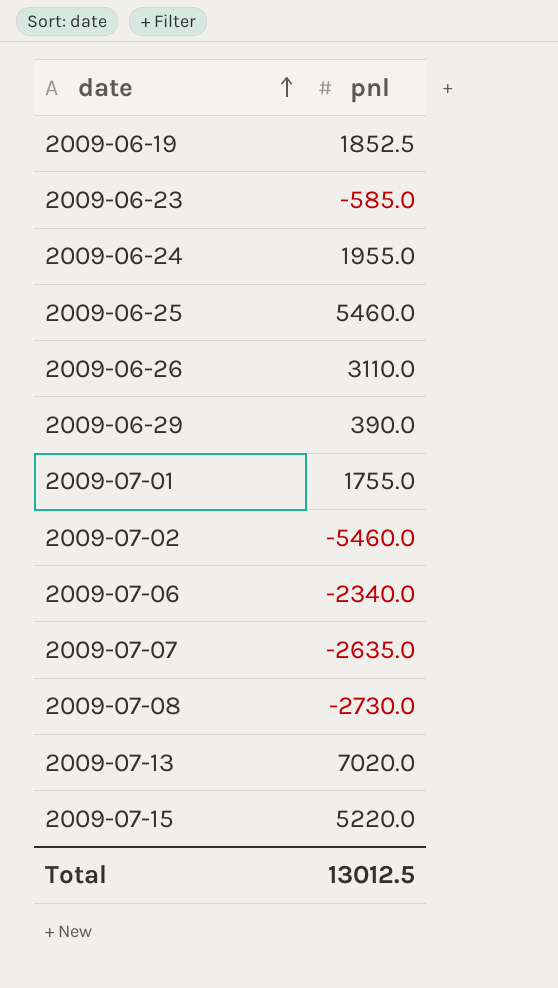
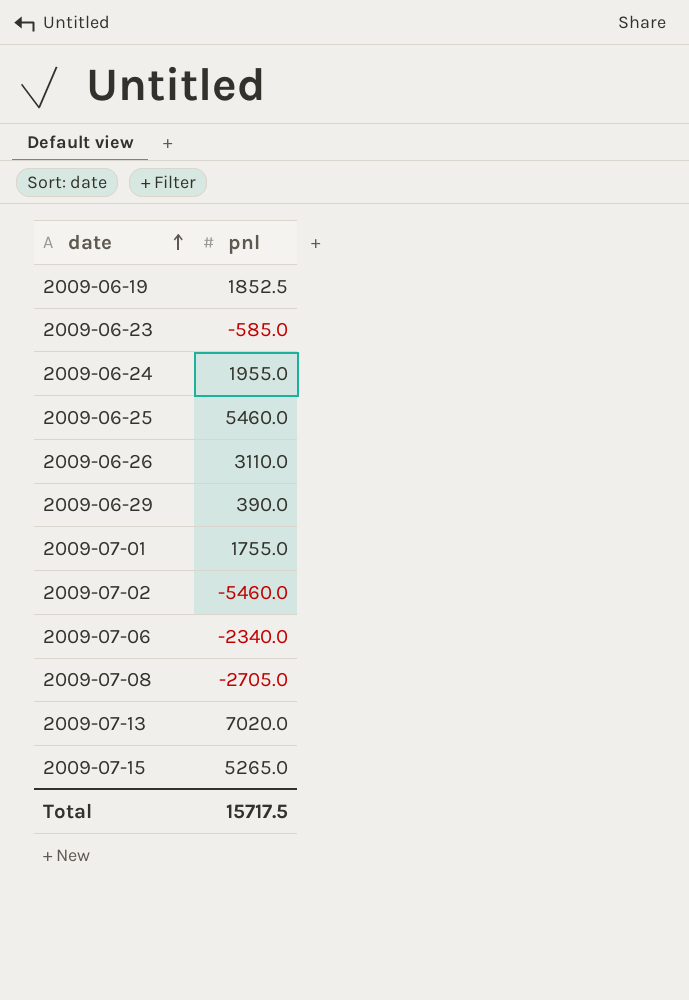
row 2009-07-07: -2635.0 -> none
2009-07-08 | pnl: -2730.0 -> -2705.0
2009-07-15 | pnl: 5220.0 -> 5265.0
Total | pnl: 13012.5 -> 15717.5

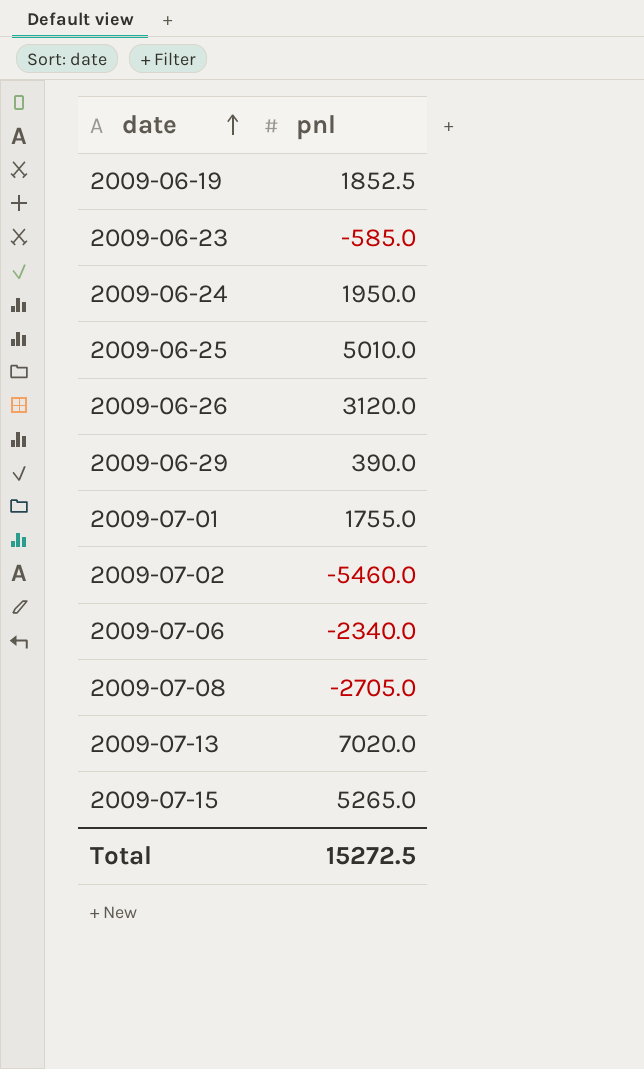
2009-06-24 | pnl: 1955.0 -> 1950.0
2009-06-25 | pnl: 5460.0 -> 5010.0
2009-06-26 | pnl: 3110.0 -> 3120.0
Total | pnl: 15717.5 -> 15272.5

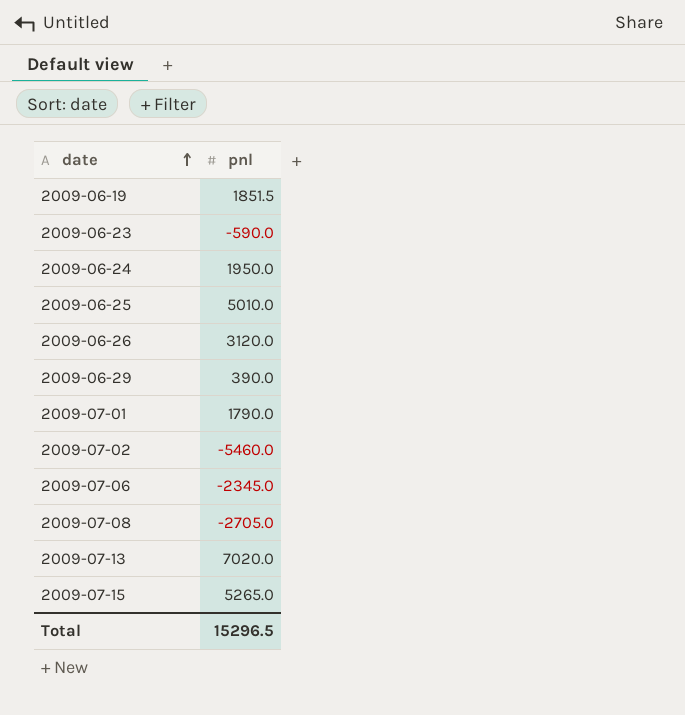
2009-06-19 | pnl: 1852.5 -> 1851.5
2009-06-23 | pnl: -585.0 -> -590.0
2009-07-01 | pnl: 1755.0 -> 1790.0
2009-07-06 | pnl: -2340.0 -> -2345.0
Total | pnl: 15272.5 -> 15296.5

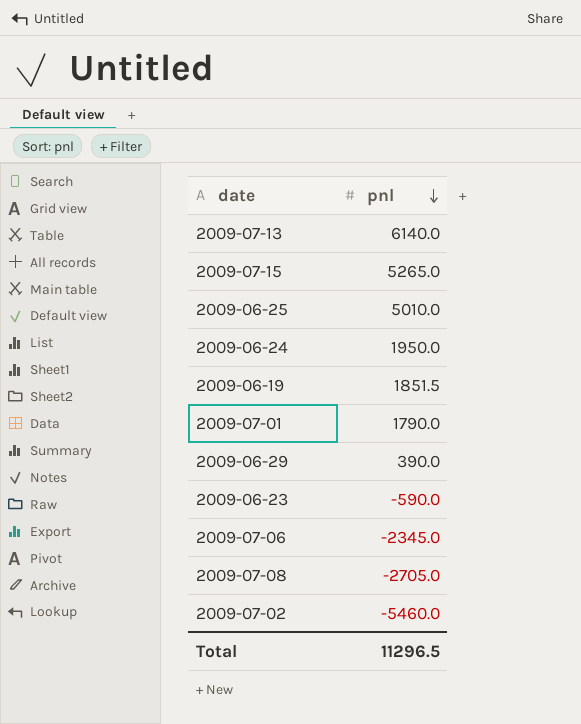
row order: date ascending -> pnl descending
row 2009-06-26: 3120.0 -> none
2009-07-13 | pnl: 7020.0 -> 6140.0
Total | pnl: 15296.5 -> 11296.5

